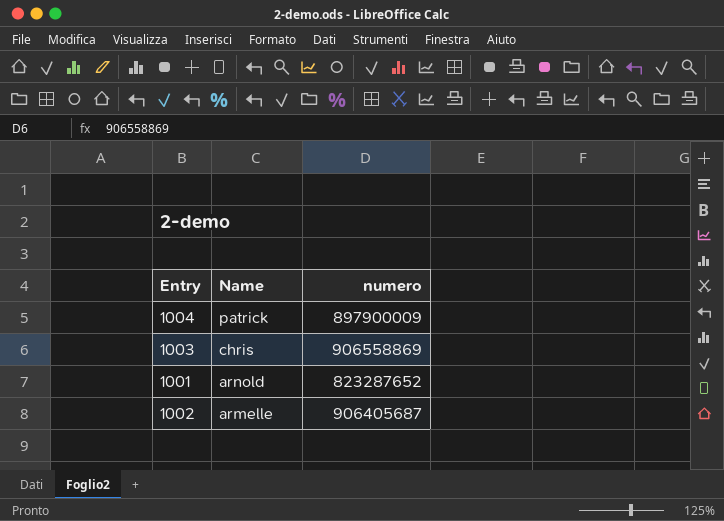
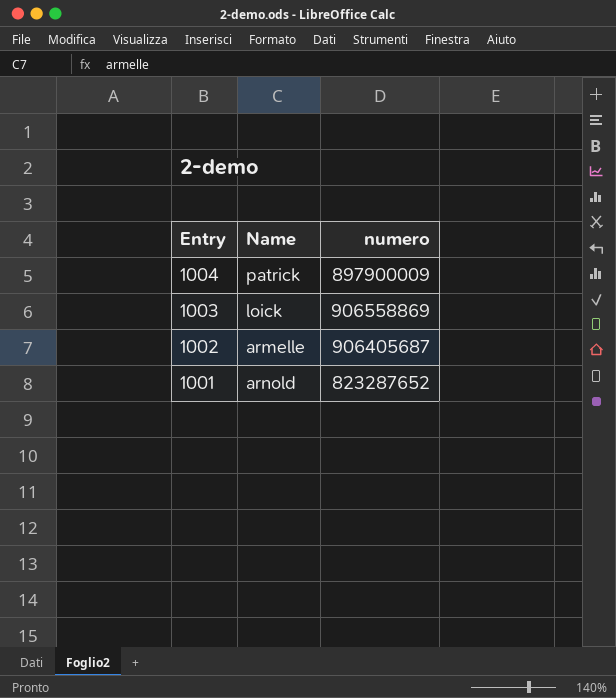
row order: Name descending -> Entry descending
1003 | Name: chris -> loick

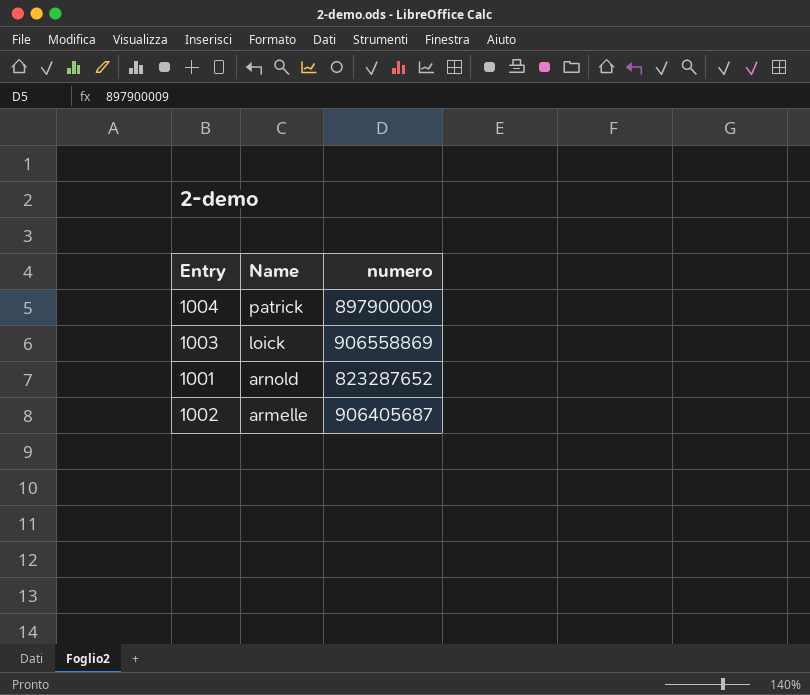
row order: Entry descending -> Name descending

